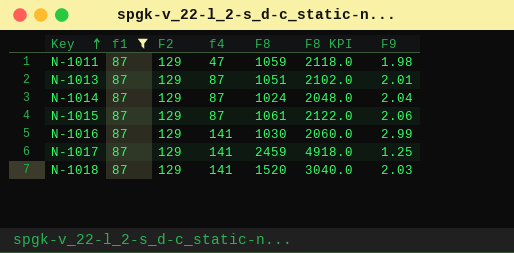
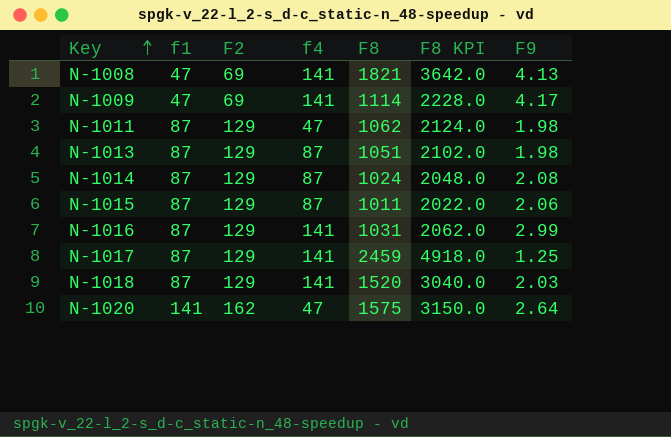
filter: f1 = 87 -> none
N-1011 | F8: 1059 -> 1062
N-1011 | F8 KPI: 2118.0 -> 2124.0
N-1013 | F9: 2.01 -> 1.98
N-1014 | F9: 2.04 -> 2.08
N-1015 | F8: 1061 -> 1011
N-1015 | F8 KPI: 2122.0 -> 2022.0
N-1016 | F8: 1030 -> 1031
N-1016 | F8 KPI: 2060.0 -> 2062.0

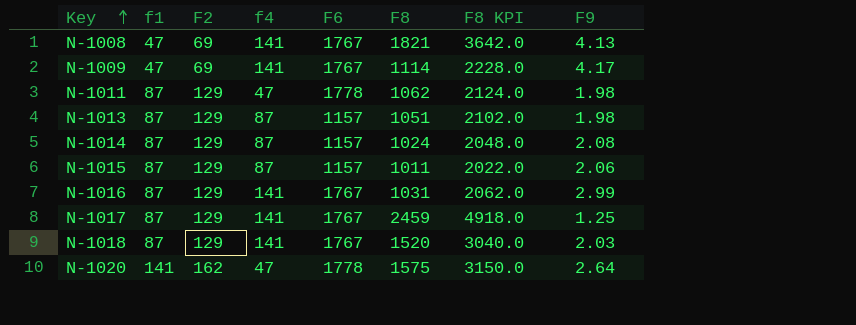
column F6 | position: none -> 5

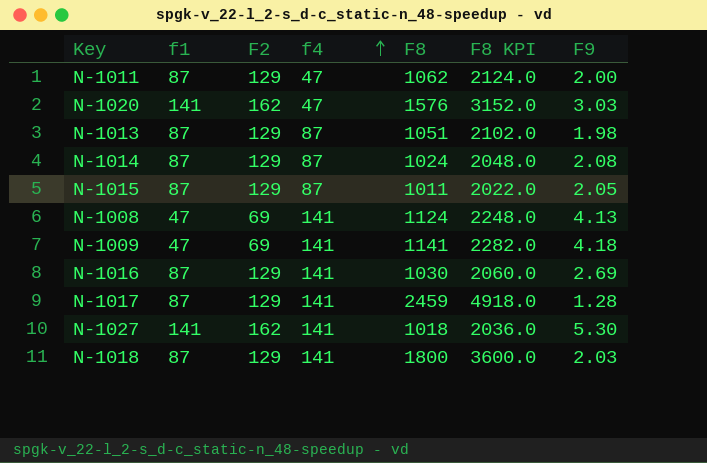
row order: Key ascending -> f4 ascending
column F6 | position: 5 -> none
N-1011 | F9: 1.98 -> 2.00
N-1020 | F8: 1575 -> 1576
N-1020 | F8 KPI: 3150.0 -> 3152.0
N-1020 | F9: 2.64 -> 3.03
N-1015 | F9: 2.06 -> 2.05
N-1008 | F8: 1821 -> 1124
N-1008 | F8 KPI: 3642.0 -> 2248.0
N-1009 | F8: 1114 -> 1141
N-1009 | F8 KPI: 2228.0 -> 2282.0
N-1009 | F9: 4.17 -> 4.18
N-1016 | F8: 1031 -> 1030
N-1016 | F8 KPI: 2062.0 -> 2060.0
N-1016 | F9: 2.99 -> 2.69
N-1017 | F9: 1.25 -> 1.28
row N-1027: none -> 141 | 162 | 141 | 1018 | 2036.0 | 5.30
N-1018 | F8: 1520 -> 1800
N-1018 | F8 KPI: 3040.0 -> 3600.0

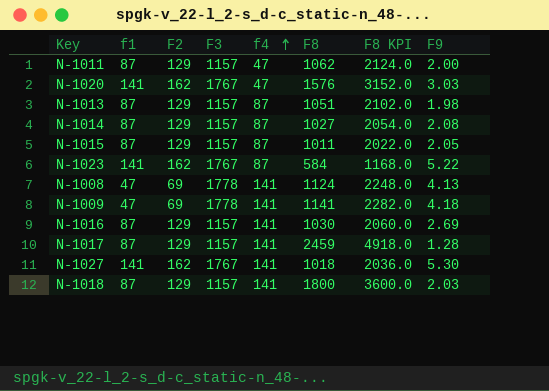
column F3 | position: none -> 4
N-1014 | F8: 1024 -> 1027
N-1014 | F8 KPI: 2048.0 -> 2054.0
row N-1023: none -> 141 | 162 | 1767 | 87 | 584 | 1168.0 | 5.22

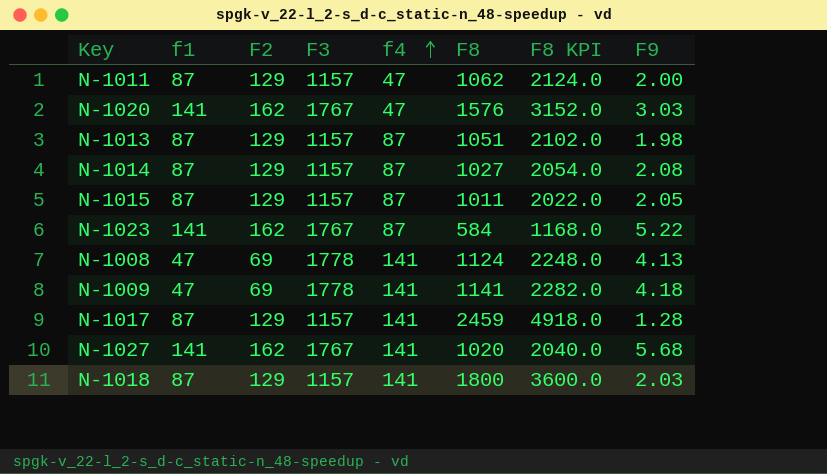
row N-1016: 87 | 129 | 1157 | 141 | 1030 | 2060.0 | 2.69 -> none
N-1027 | F8: 1018 -> 1020
N-1027 | F8 KPI: 2036.0 -> 2040.0
N-1027 | F9: 5.30 -> 5.68

